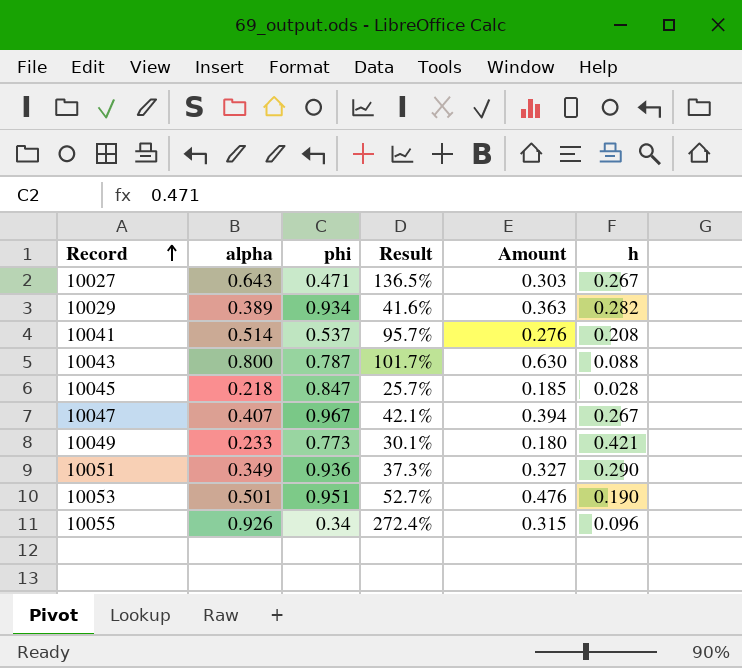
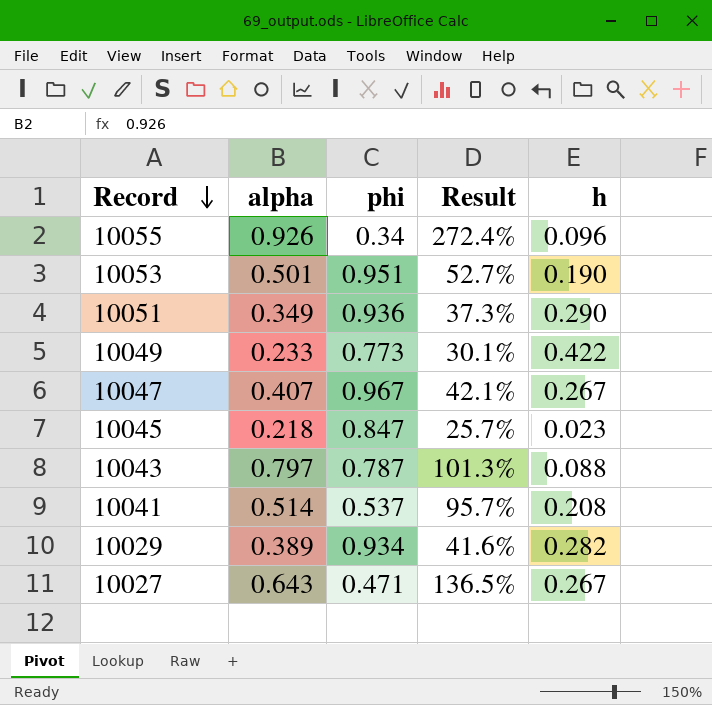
row order: Record ascending -> Record descending
column Amount | formula: [alpha] * [phi] -> none
10049 | h: 0.421 -> 0.422
10045 | h: 0.028 -> 0.023
10043 | alpha: 0.800 -> 0.797
10043 | Result: 101.7% -> 101.3%

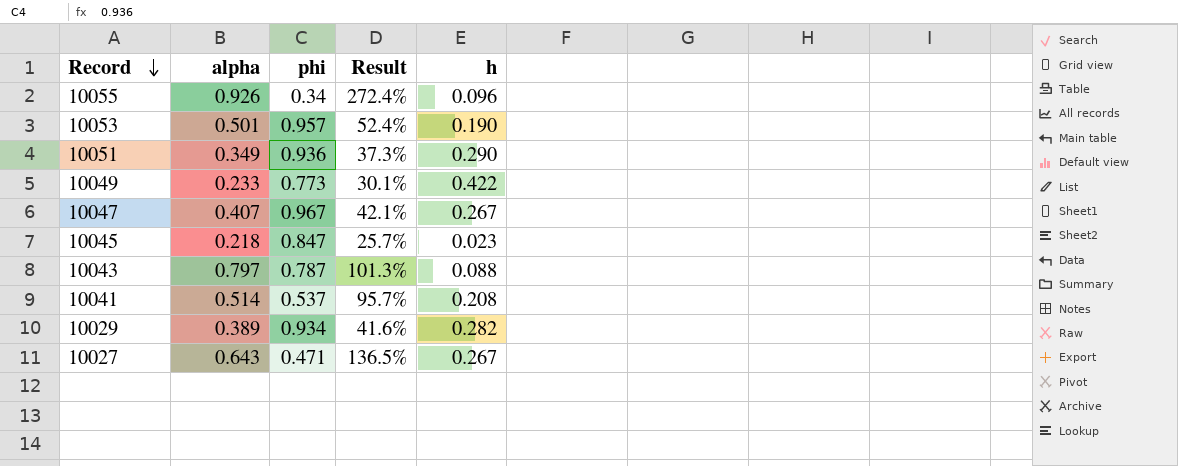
10053 | phi: 0.951 -> 0.957
10053 | Result: 52.7% -> 52.4%

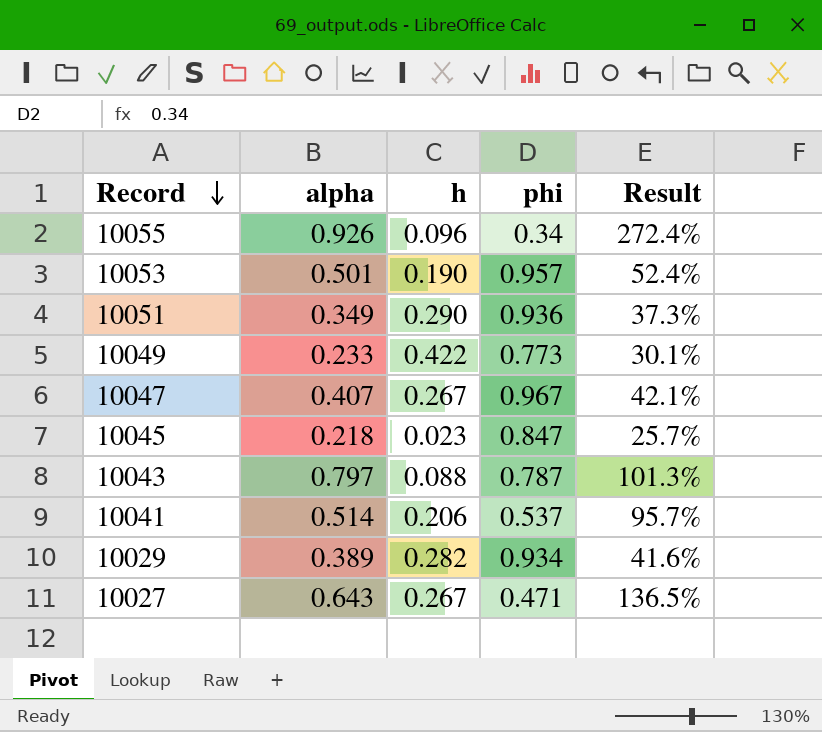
column h | position: 5 -> 3
10041 | h: 0.208 -> 0.206

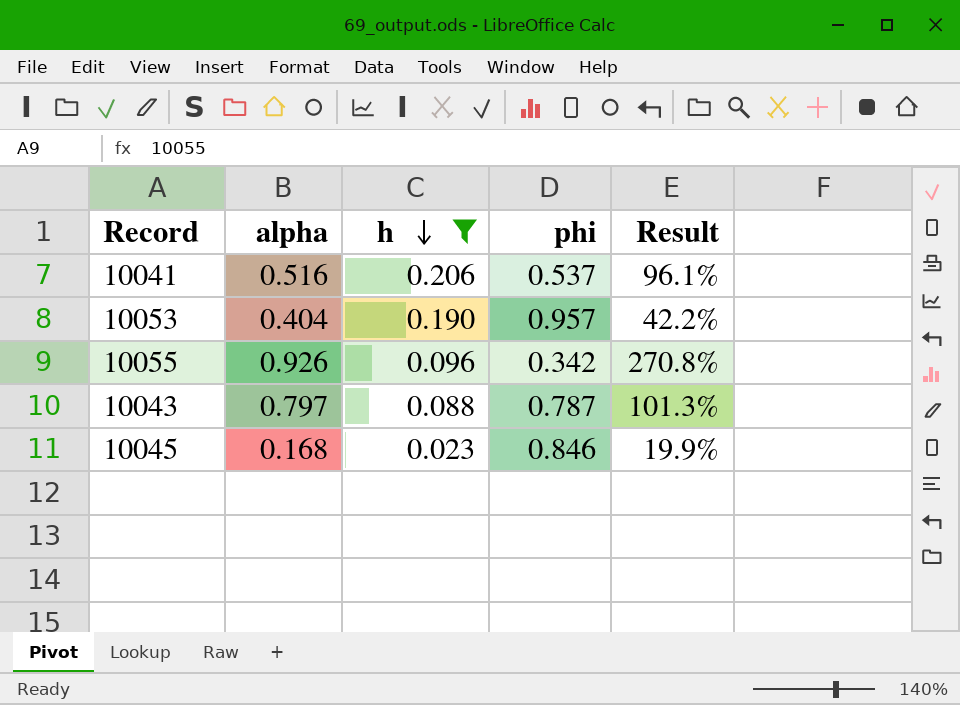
filter: none -> h <= 0.206
row order: Record descending -> h descending
10041 | alpha: 0.514 -> 0.516
10041 | Result: 95.7% -> 96.1%
10053 | alpha: 0.501 -> 0.404
10053 | Result: 52.4% -> 42.2%
10055 | phi: 0.34 -> 0.342
10055 | Result: 272.4% -> 270.8%
10045 | alpha: 0.218 -> 0.168
10045 | phi: 0.847 -> 0.846
10045 | Result: 25.7% -> 19.9%

